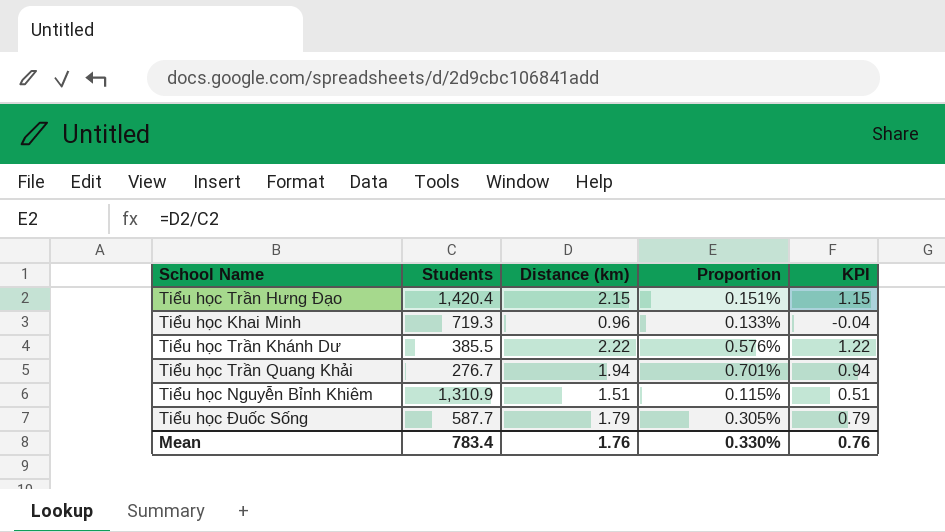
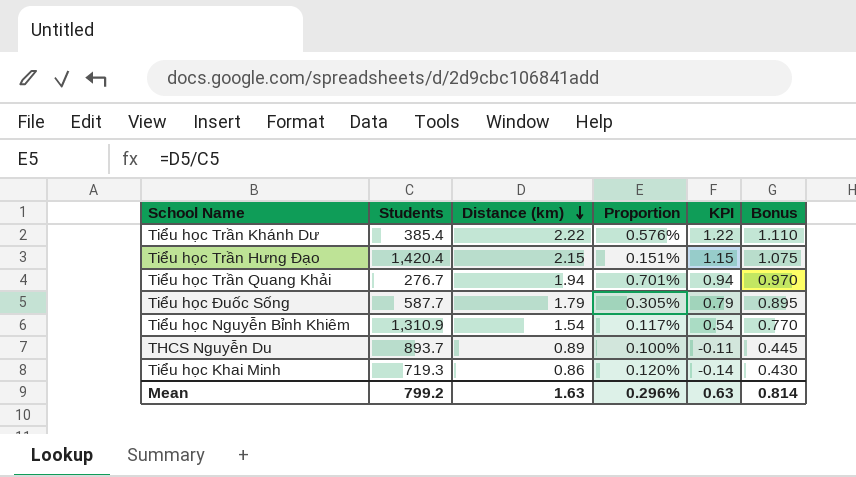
row order: none -> Distance (km) descending
column Bonus | formula: none -> [Distance (km)] * 0.5
Tiểu học Trần Khánh Dư | Students: 385.5 -> 385.4
Tiểu học Nguyễn Bỉnh Khiêm | Distance (km): 1.51 -> 1.54
Tiểu học Nguyễn Bỉnh Khiêm | Proportion: 0.115% -> 0.117%
Tiểu học Nguyễn Bỉnh Khiêm | KPI: 0.51 -> 0.54
row THCS Nguyễn Du: none -> 893.7 | 0.89 | 0.100% | -0.11 | 0.445
Tiểu học Khai Minh | Distance (km): 0.96 -> 0.86
Tiểu học Khai Minh | Proportion: 0.133% -> 0.120%
Tiểu học Khai Minh | KPI: -0.04 -> -0.14
Mean | Students: 783.4 -> 799.2
Mean | Distance (km): 1.76 -> 1.63
Mean | Proportion: 0.330% -> 0.296%
Mean | KPI: 0.76 -> 0.63

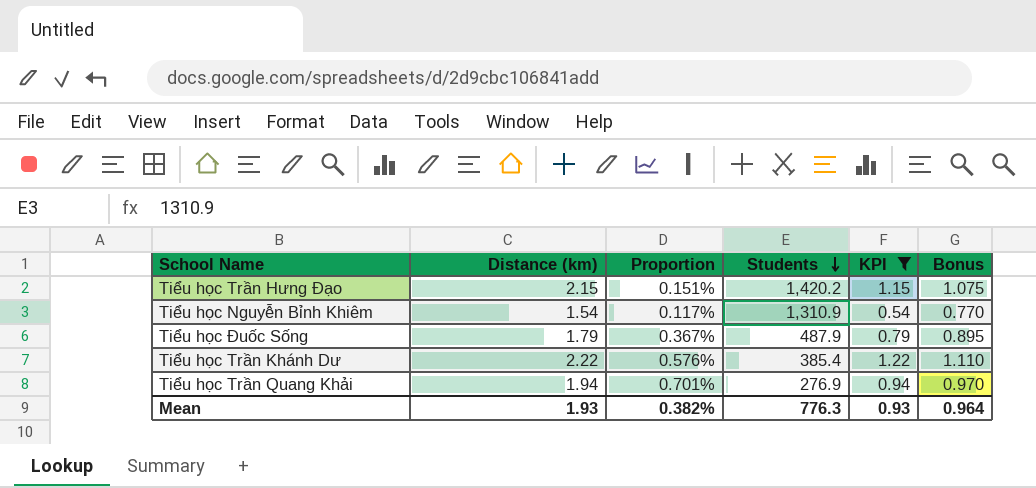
filter: none -> KPI >= 0.54
row order: Distance (km) descending -> Students descending
column Students | position: 2 -> 4
Tiểu học Trần Hưng Đạo | Students: 1,420.4 -> 1,420.2
Tiểu học Đuốc Sống | Proportion: 0.305% -> 0.367%
Tiểu học Đuốc Sống | Students: 587.7 -> 487.9
Tiểu học Trần Quang Khải | Students: 276.7 -> 276.9
Mean | Distance (km): 1.63 -> 1.93
Mean | Proportion: 0.296% -> 0.382%
Mean | Students: 799.2 -> 776.3
Mean | KPI: 0.63 -> 0.93
Mean | Bonus: 0.814 -> 0.964

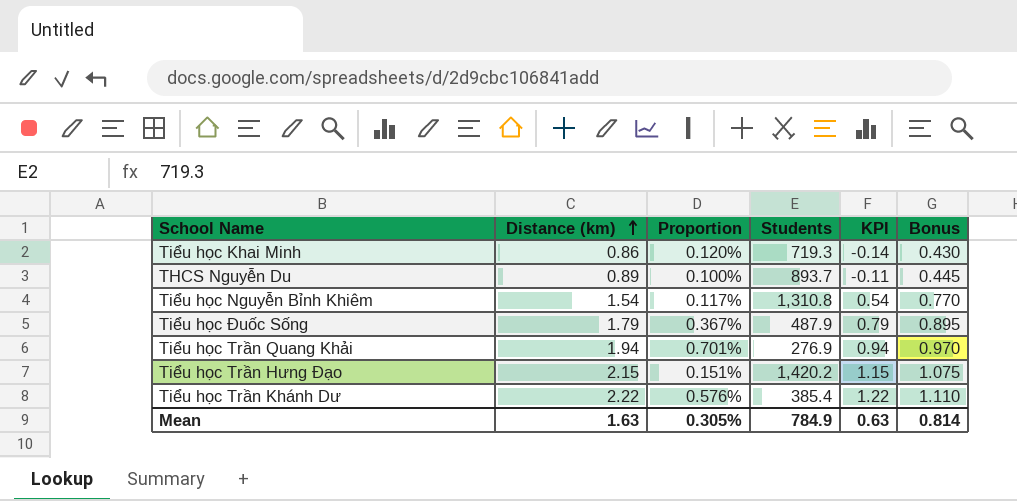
filter: KPI >= 0.54 -> none
row order: Students descending -> Distance (km) ascending
Tiểu học Nguyễn Bỉnh Khiêm | Students: 1,310.9 -> 1,310.8
Mean | Distance (km): 1.93 -> 1.63
Mean | Proportion: 0.382% -> 0.305%
Mean | Students: 776.3 -> 784.9
Mean | KPI: 0.93 -> 0.63
Mean | Bonus: 0.964 -> 0.814

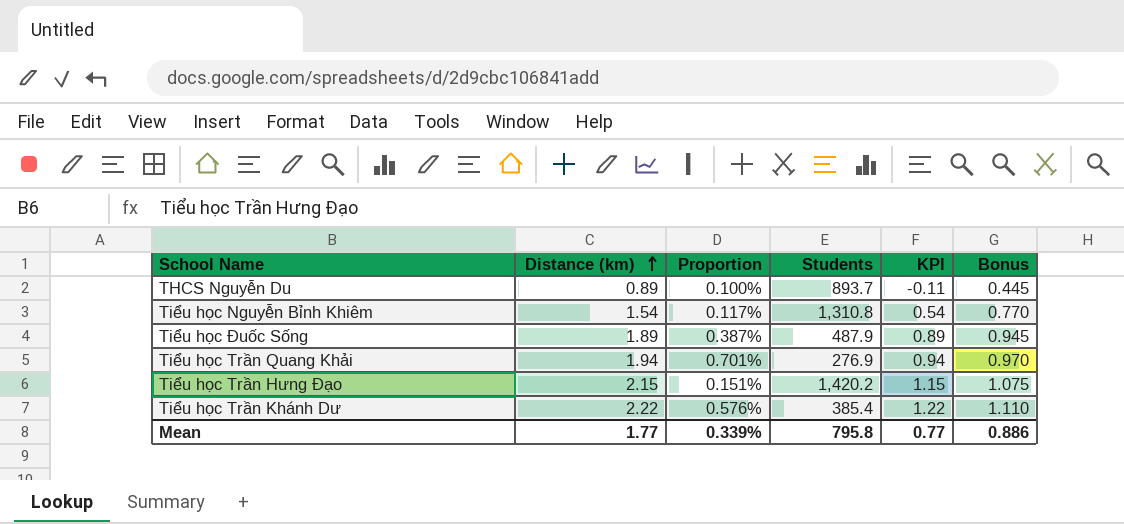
row Tiểu học Khai Minh: 0.86 | 0.120% | 719.3 | -0.14 | 0.430 -> none
Tiểu học Đuốc Sống | Distance (km): 1.79 -> 1.89
Tiểu học Đuốc Sống | Proportion: 0.367% -> 0.387%
Tiểu học Đuốc Sống | KPI: 0.79 -> 0.89
Tiểu học Đuốc Sống | Bonus: 0.895 -> 0.945
Mean | Distance (km): 1.63 -> 1.77
Mean | Proportion: 0.305% -> 0.339%
Mean | Students: 784.9 -> 795.8
Mean | KPI: 0.63 -> 0.77
Mean | Bonus: 0.814 -> 0.886

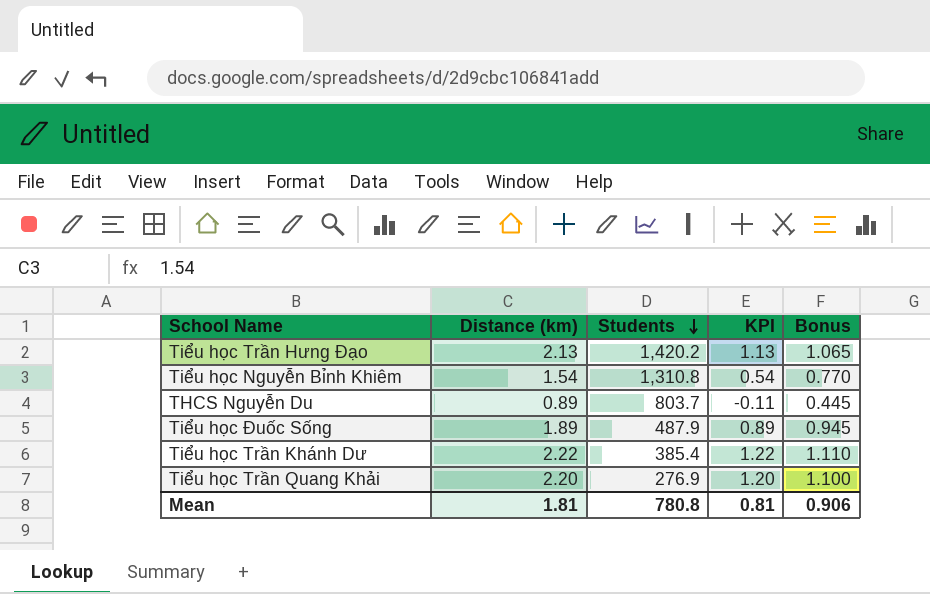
row order: Distance (km) ascending -> Students descending
column Proportion | formula: [Distance (km)] / [Students] -> none
Tiểu học Trần Hưng Đạo | Distance (km): 2.15 -> 2.13
Tiểu học Trần Hưng Đạo | KPI: 1.15 -> 1.13
Tiểu học Trần Hưng Đạo | Bonus: 1.075 -> 1.065
THCS Nguyễn Du | Students: 893.7 -> 803.7
Tiểu học Trần Quang Khải | Distance (km): 1.94 -> 2.20
Tiểu học Trần Quang Khải | KPI: 0.94 -> 1.20
Tiểu học Trần Quang Khải | Bonus: 0.970 -> 1.100
Mean | Distance (km): 1.77 -> 1.81
Mean | Students: 795.8 -> 780.8
Mean | KPI: 0.77 -> 0.81
Mean | Bonus: 0.886 -> 0.906

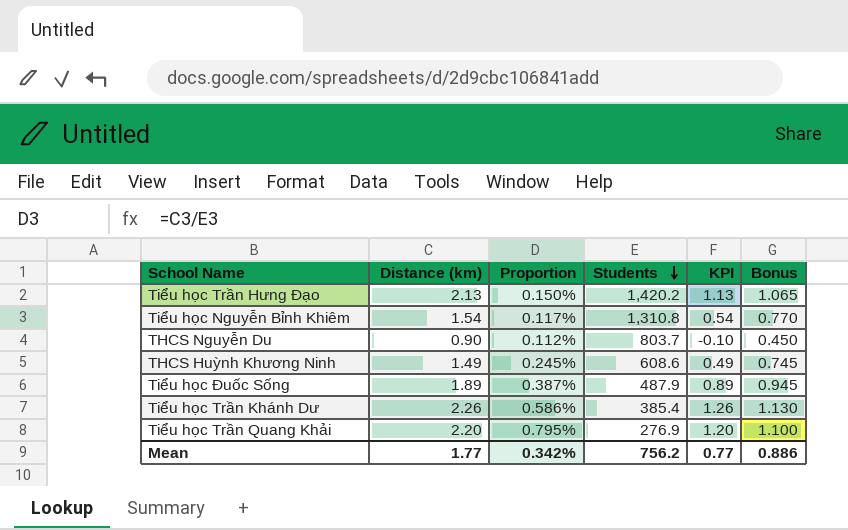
column Proportion | formula: none -> [Distance (km)] / [Students]
THCS Nguyễn Du | Distance (km): 0.89 -> 0.90
THCS Nguyễn Du | KPI: -0.11 -> -0.10
THCS Nguyễn Du | Bonus: 0.445 -> 0.450
row THCS Huỳnh Khương Ninh: none -> 1.49 | 0.245% | 608.6 | 0.49 | 0.745
Tiểu học Trần Khánh Dư | Distance (km): 2.22 -> 2.26
Tiểu học Trần Khánh Dư | KPI: 1.22 -> 1.26
Tiểu học Trần Khánh Dư | Bonus: 1.110 -> 1.130
Mean | Distance (km): 1.81 -> 1.77
Mean | Students: 780.8 -> 756.2
Mean | KPI: 0.81 -> 0.77
Mean | Bonus: 0.906 -> 0.886

